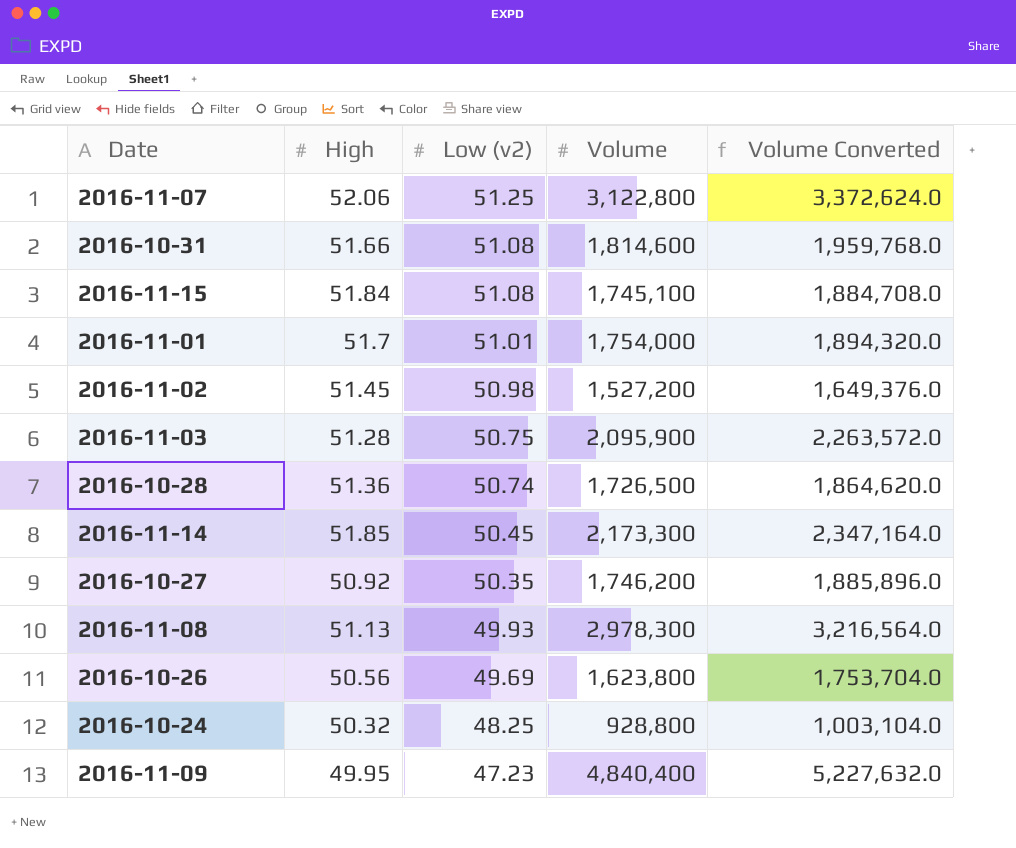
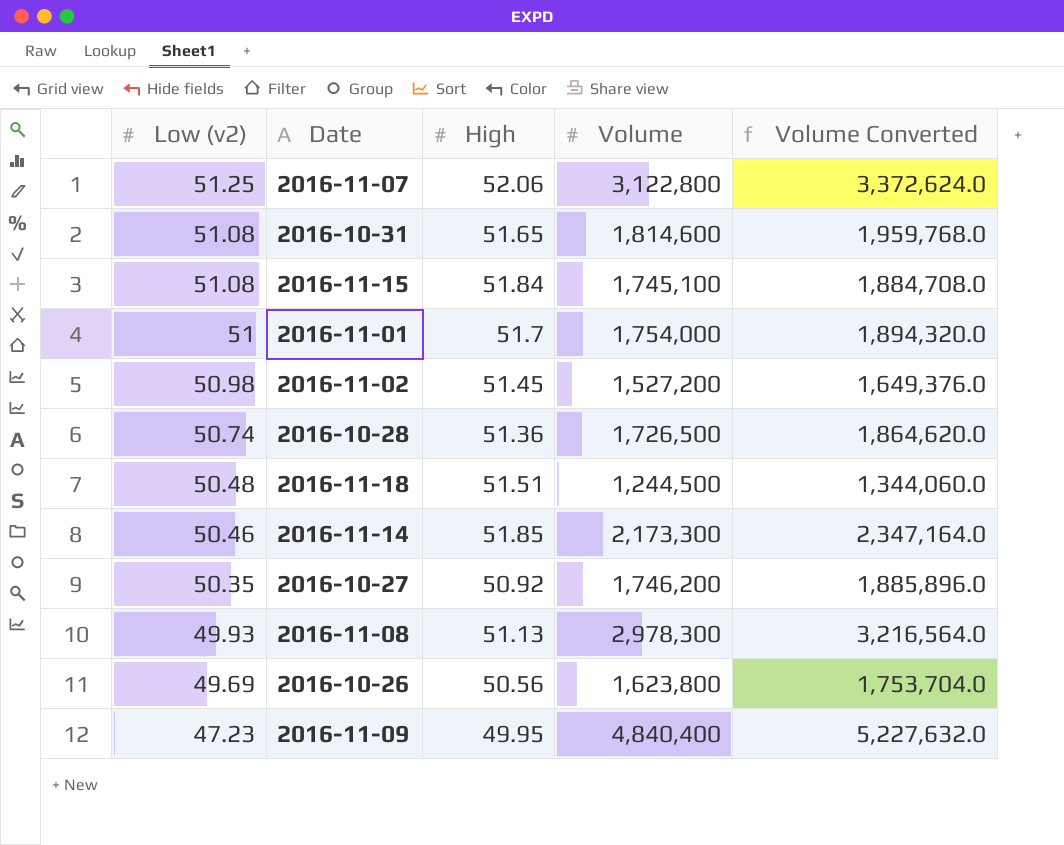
column Low (v2) | position: 3 -> 1
row 2016-11-03: 51.28 | 50.75 | 2,095,900 | 2,263,572.0 -> none
row 2016-10-24: 50.32 | 48.25 | 928,800 | 1,003,104.0 -> none
2016-10-31 | High: 51.66 -> 51.65
2016-11-01 | Low (v2): 51.01 -> 51
row 2016-11-18: none -> 50.48 | 51.51 | 1,244,500 | 1,344,060.0
2016-11-14 | Low (v2): 50.45 -> 50.46

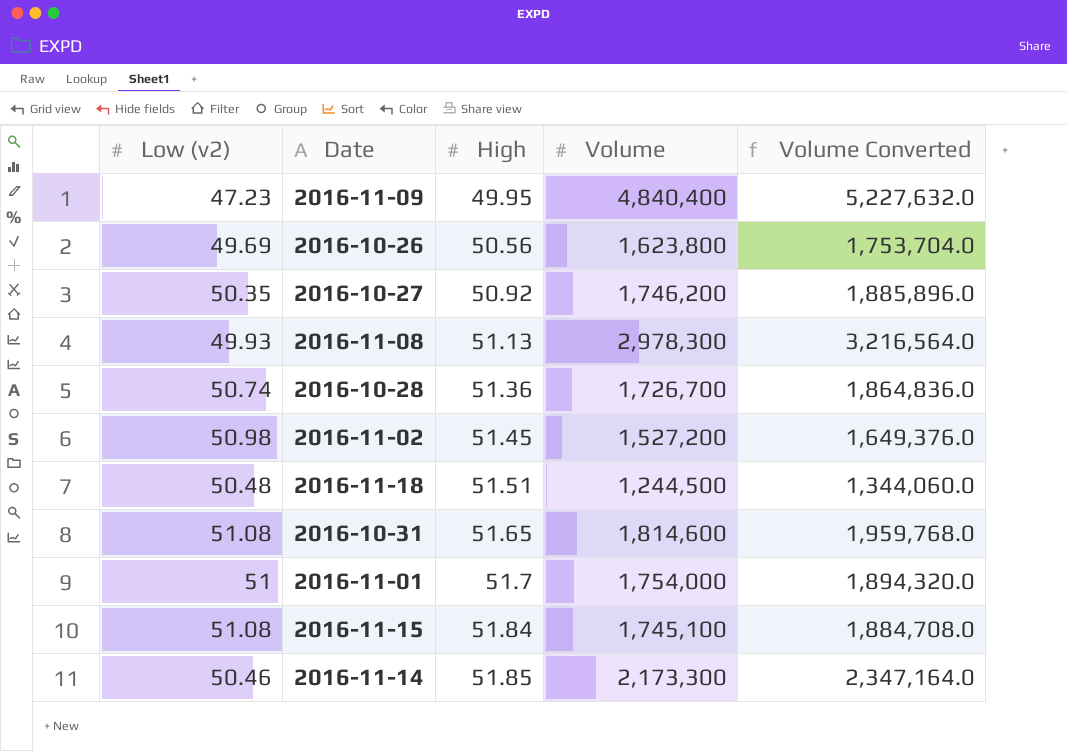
row order: Low (v2) descending -> High ascending
row 2016-11-07: 51.25 | 52.06 | 3,122,800 | 3,372,624.0 -> none
2016-10-28 | Volume: 1,726,500 -> 1,726,700
2016-10-28 | Volume Converted: 1,864,620.0 -> 1,864,836.0

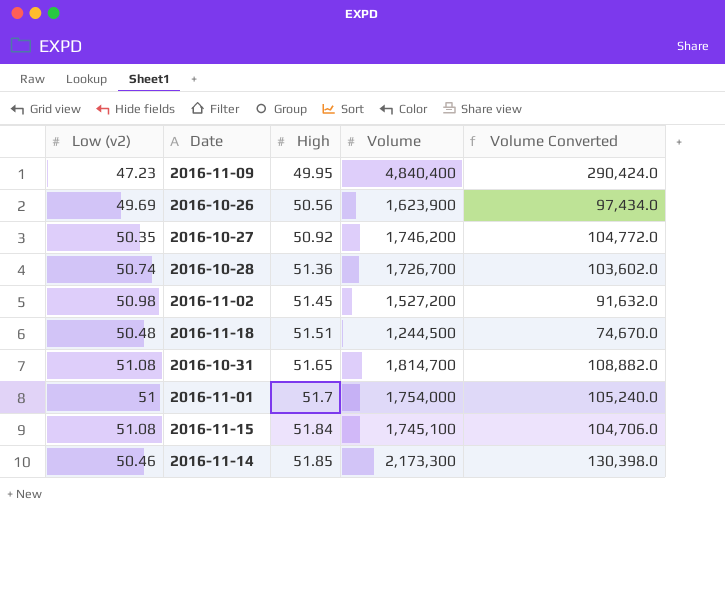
column Volume Converted | formula: [Volume] * 1.08 -> [Volume] * 0.06
row 2016-11-08: 49.93 | 51.13 | 2,978,300 | 3,216,564.0 -> none
2016-10-26 | Volume: 1,623,800 -> 1,623,900
2016-10-31 | Volume: 1,814,600 -> 1,814,700

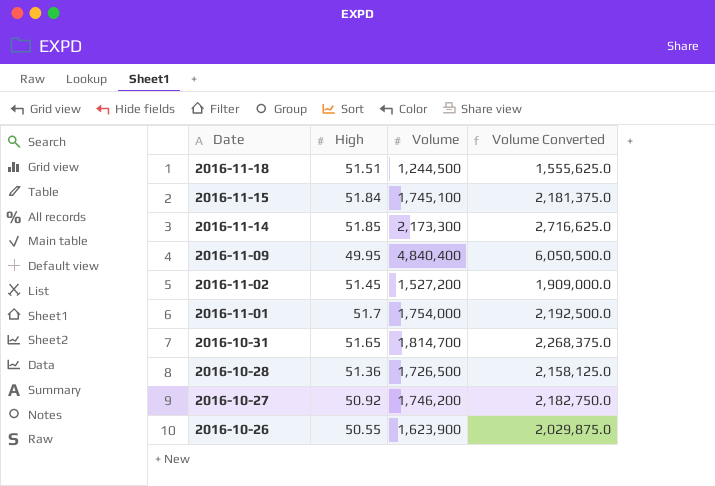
row order: High ascending -> Date descending
column Low (v2) | position: 1 -> none
column Volume Converted | formula: [Volume] * 0.06 -> [Volume] * 1.25
2016-10-28 | Volume: 1,726,700 -> 1,726,500
2016-10-26 | High: 50.56 -> 50.55

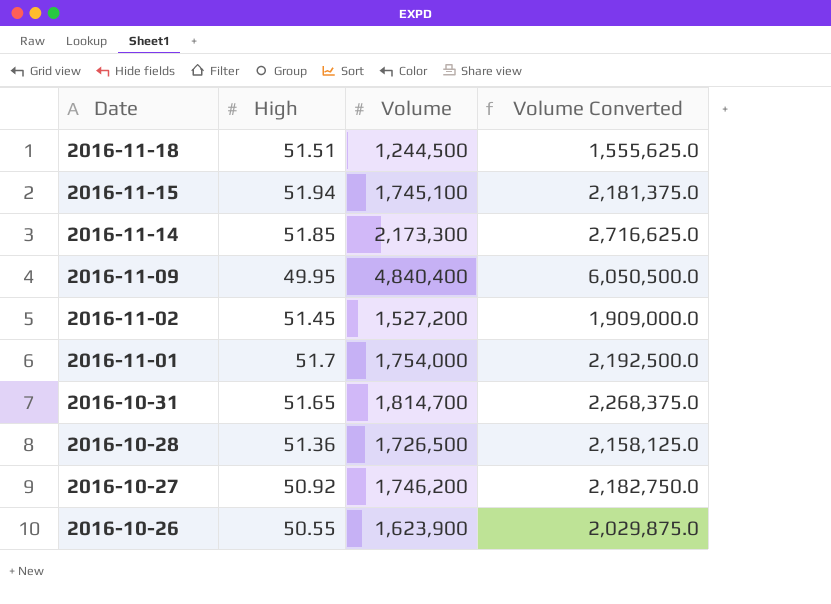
2016-11-15 | High: 51.84 -> 51.94

